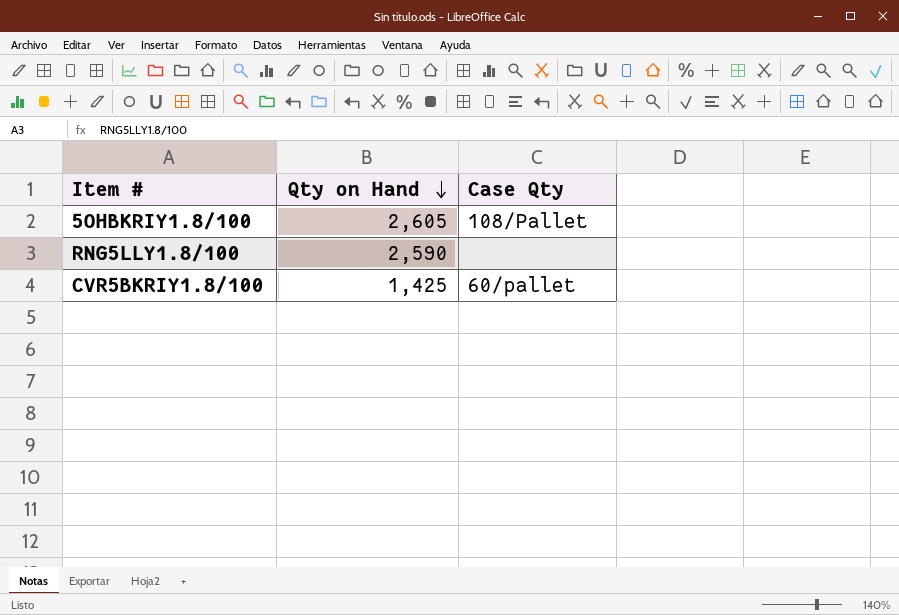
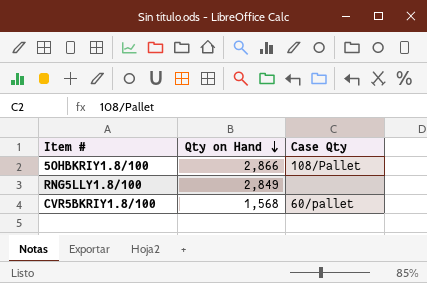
5OHBKRIY1.8/100 | Qty on Hand: 2,605 -> 2,866
RNG5LLY1.8/100 | Qty on Hand: 2,590 -> 2,849
CVR5BKRIY1.8/100 | Qty on Hand: 1,425 -> 1,568

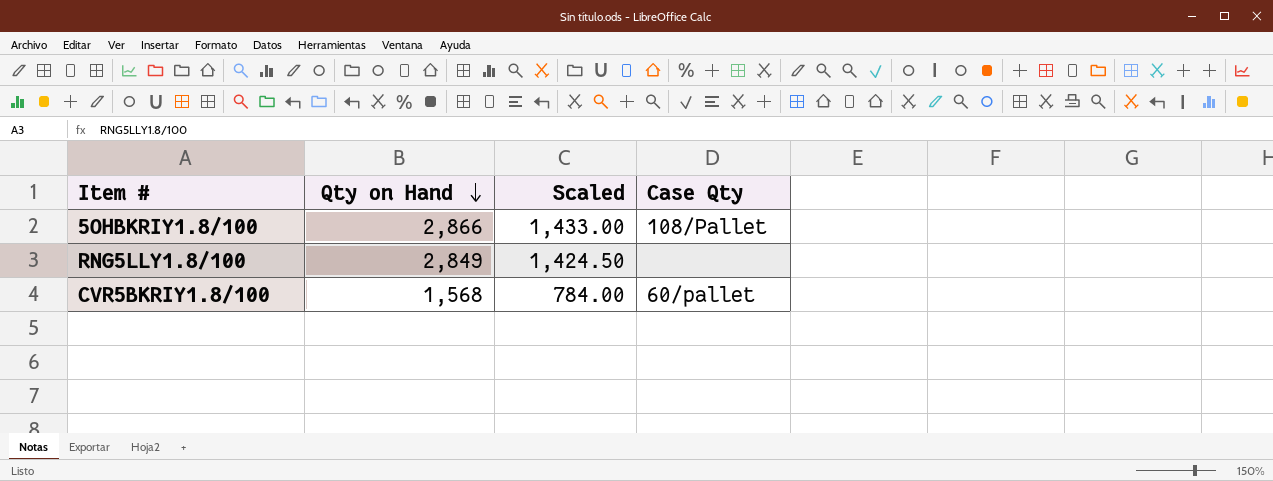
column Scaled | formula: none -> [Qty on Hand] * 0.5

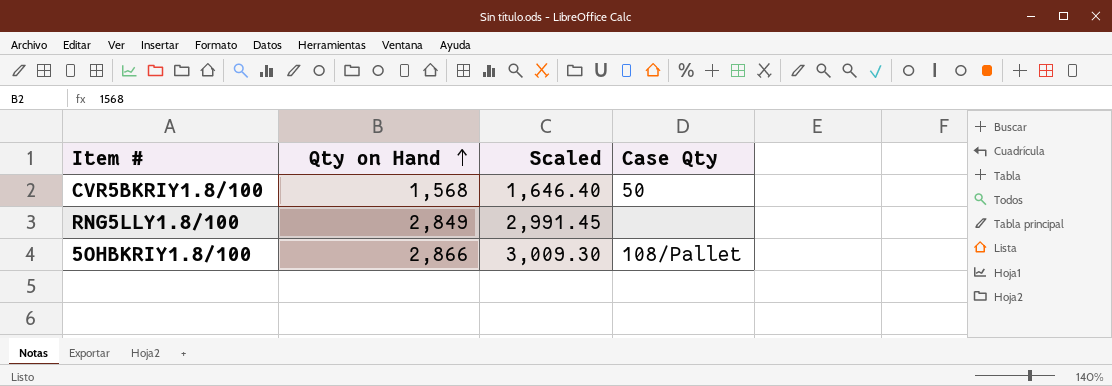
row order: Qty on Hand descending -> Qty on Hand ascending
column Scaled | formula: [Qty on Hand] * 0.5 -> [Qty on Hand] * 1.05
CVR5BKRIY1.8/100 | Case Qty: 60/pallet -> 50

